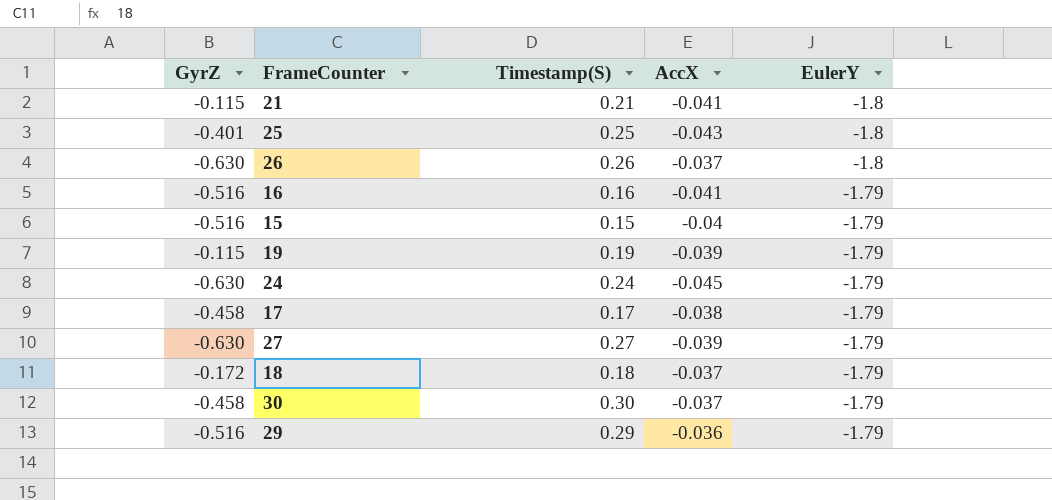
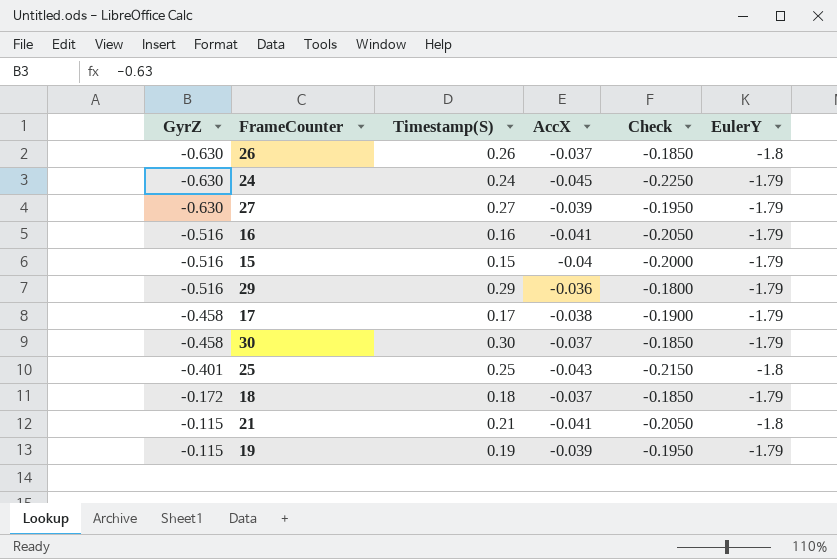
row order: EulerY ascending -> GyrZ ascending
column Check | formula: none -> [AccX] * 5

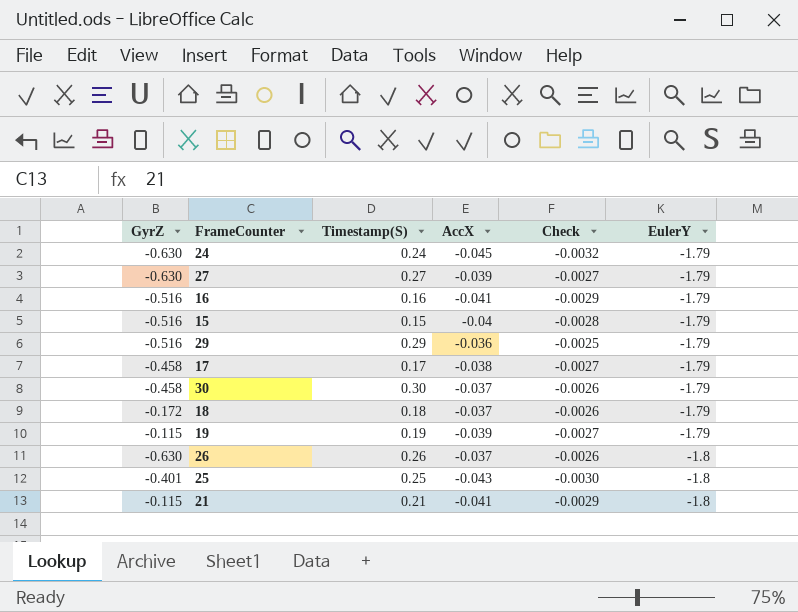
row order: GyrZ ascending -> EulerY descending
column Check | formula: [AccX] * 5 -> [AccX] * 0.07

